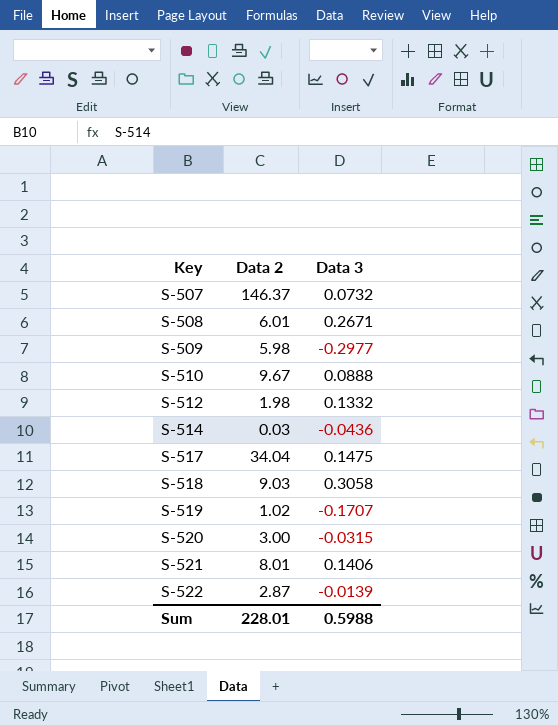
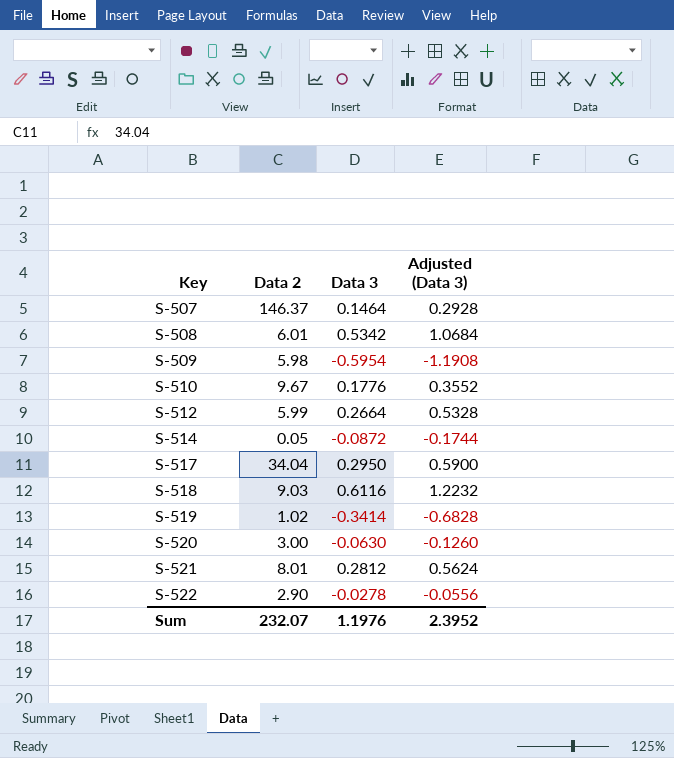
column Adjusted (Data 3) | formula: none -> [Data 3] * 2
S-507 | Data 3: 0.0732 -> 0.1464
S-508 | Data 3: 0.2671 -> 0.5342
S-509 | Data 3: -0.2977 -> -0.5954
S-510 | Data 3: 0.0888 -> 0.1776
S-512 | Data 2: 1.98 -> 5.99
S-512 | Data 3: 0.1332 -> 0.2664
S-514 | Data 2: 0.03 -> 0.05
S-514 | Data 3: -0.0436 -> -0.0872
S-517 | Data 3: 0.1475 -> 0.2950
S-518 | Data 3: 0.3058 -> 0.6116
S-519 | Data 3: -0.1707 -> -0.3414
S-520 | Data 3: -0.0315 -> -0.0630
S-521 | Data 3: 0.1406 -> 0.2812
S-522 | Data 2: 2.87 -> 2.90
S-522 | Data 3: -0.0139 -> -0.0278
Sum | Data 2: 228.01 -> 232.07
Sum | Data 3: 0.5988 -> 1.1976

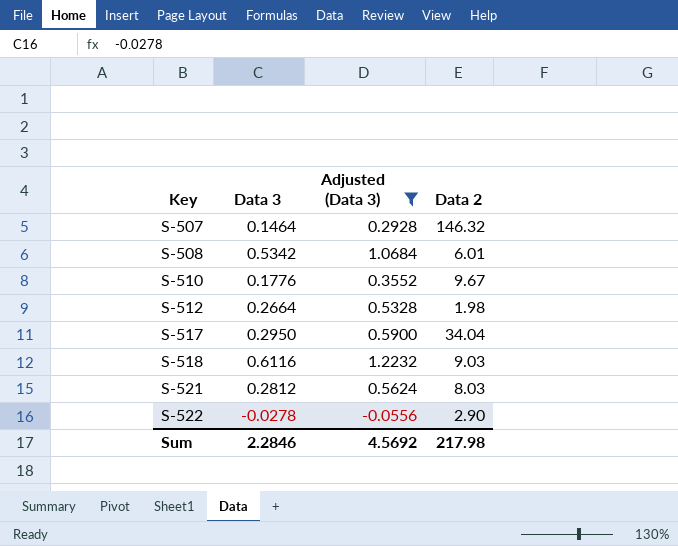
filter: none -> Adjusted (Data 3) >= -0.0556
column Data 2 | position: 2 -> 4
S-507 | Data 2: 146.37 -> 146.32
S-512 | Data 2: 5.99 -> 1.98
S-521 | Data 2: 8.01 -> 8.03
Sum | Data 3: 1.1976 -> 2.2846
Sum | Adjusted (Data 3): 2.3952 -> 4.5692
Sum | Data 2: 232.07 -> 217.98

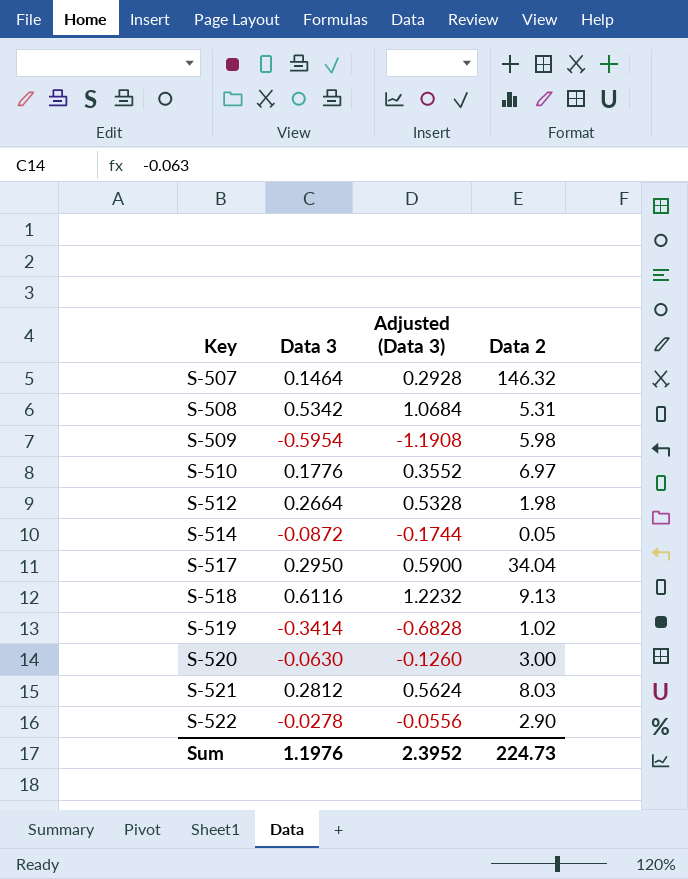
filter: Adjusted (Data 3) >= -0.0556 -> none
S-508 | Data 2: 6.01 -> 5.31
S-510 | Data 2: 9.67 -> 6.97
S-518 | Data 2: 9.03 -> 9.13
Sum | Data 3: 2.2846 -> 1.1976
Sum | Adjusted (Data 3): 4.5692 -> 2.3952
Sum | Data 2: 217.98 -> 224.73

